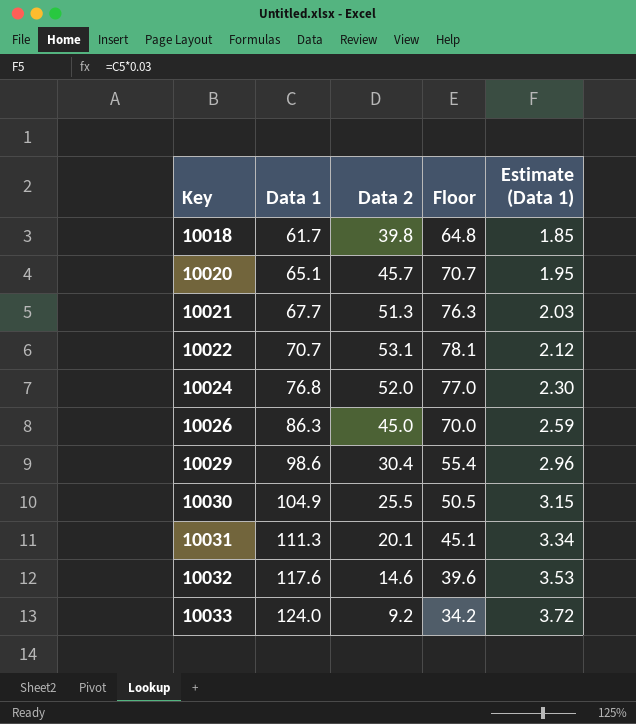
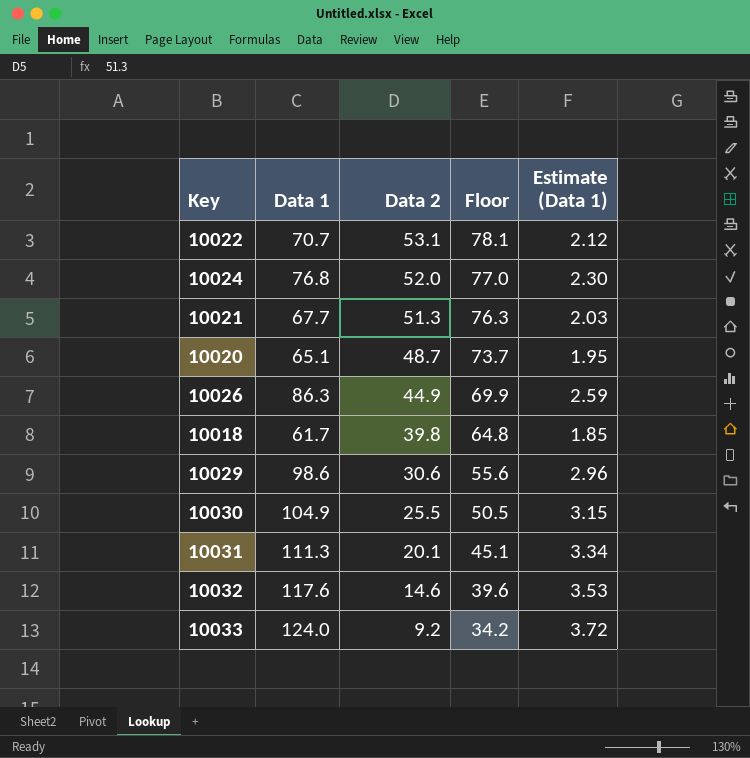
row order: Key ascending -> Data 2 descending
10020 | Data 2: 45.7 -> 48.7
10020 | Floor: 70.7 -> 73.7
10026 | Data 2: 45.0 -> 44.9
10026 | Floor: 70.0 -> 69.9
10029 | Data 2: 30.4 -> 30.6
10029 | Floor: 55.4 -> 55.6

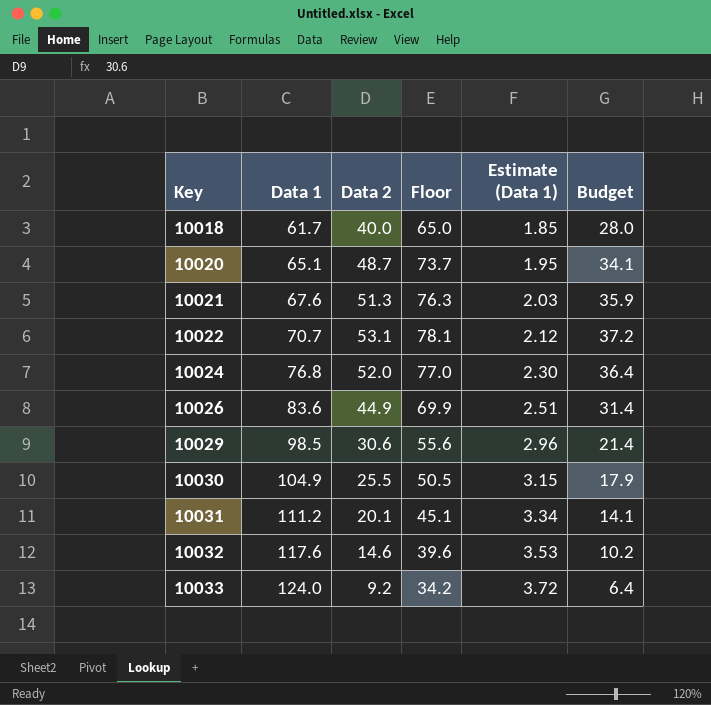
row order: Data 2 descending -> Key ascending
column Budget | formula: none -> [Data 2] * 0.7
10018 | Data 2: 39.8 -> 40.0
10018 | Floor: 64.8 -> 65.0
10021 | Data 1: 67.7 -> 67.6
10026 | Data 1: 86.3 -> 83.6
10026 | Estimate (Data 1): 2.59 -> 2.51
10029 | Data 1: 98.6 -> 98.5
10031 | Data 1: 111.3 -> 111.2

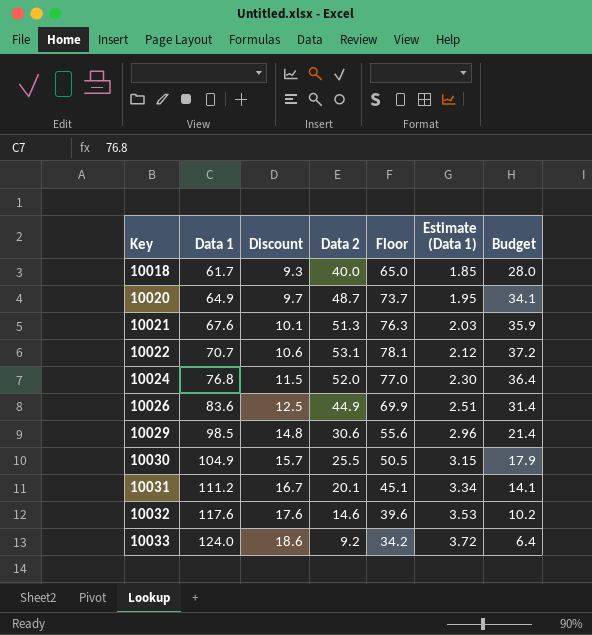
column Discount | formula: none -> [Data 1] * 0.15
10020 | Data 1: 65.1 -> 64.9

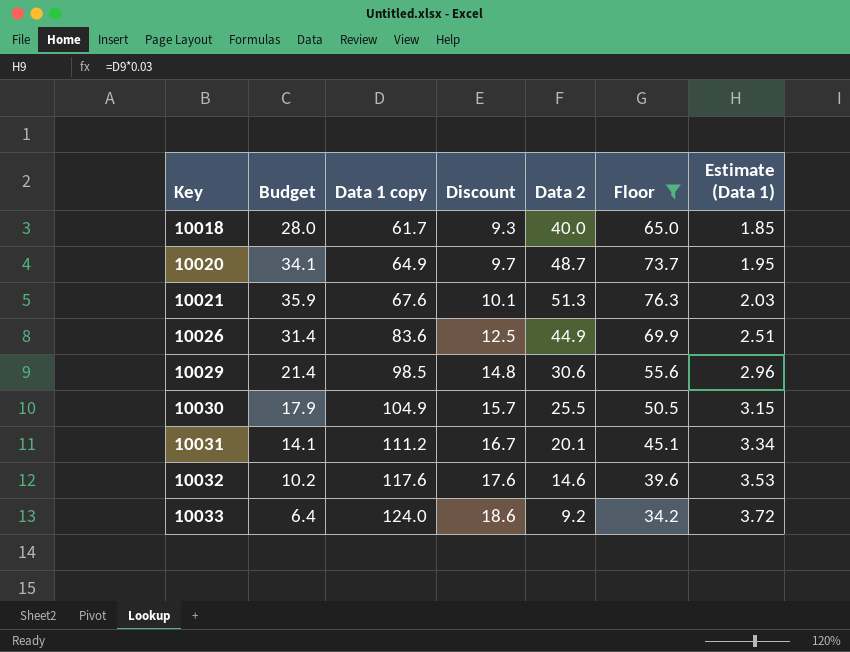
filter: none -> Floor <= 76.3
column Budget | position: 7 -> 2
column name: Data 1 -> Data 1 copy

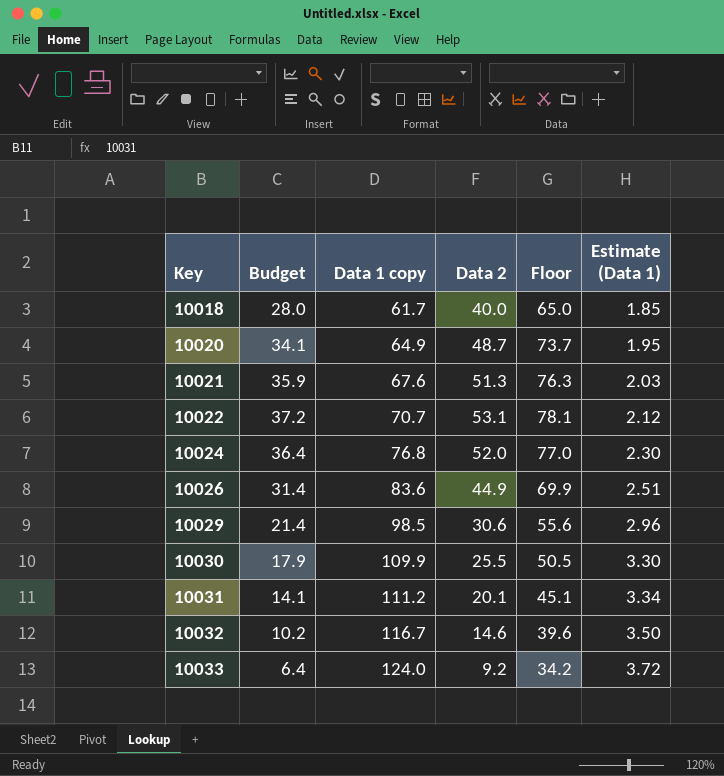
filter: Floor <= 76.3 -> none
column Discount | formula: [Data 1 copy] * 0.15 -> none
10030 | Data 1 copy: 104.9 -> 109.9
10030 | Estimate (Data 1): 3.15 -> 3.30
10032 | Data 1 copy: 117.6 -> 116.7
10032 | Estimate (Data 1): 3.53 -> 3.50

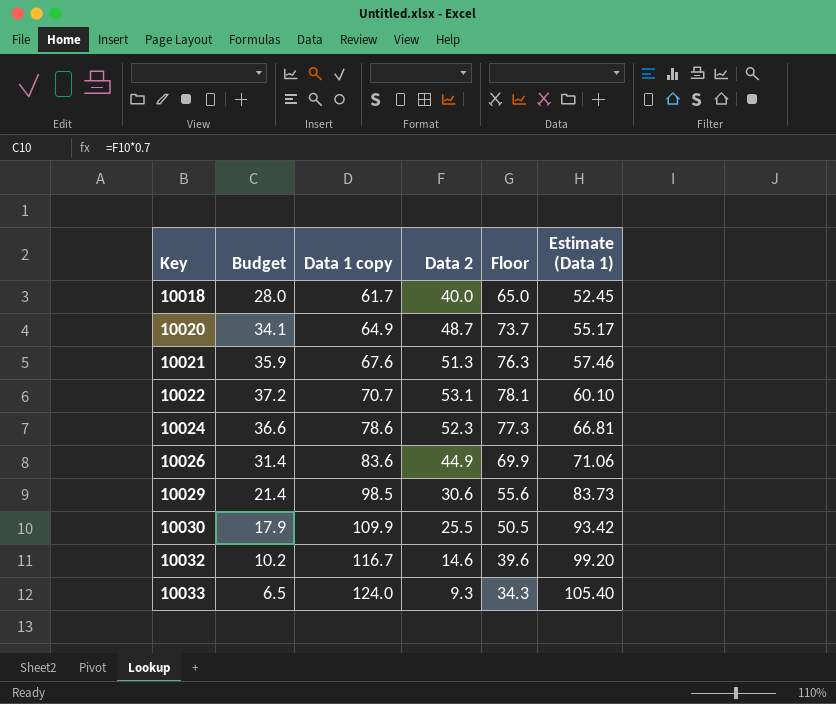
column Estimate (Data 1) | formula: [Data 1 copy] * 0.03 -> [Data 1 copy] * 0.85
row 10031: 14.1 | 111.2 | 20.1 | 45.1 | 3.34 -> none
10024 | Budget: 36.4 -> 36.6
10024 | Data 1 copy: 76.8 -> 78.6
10024 | Data 2: 52.0 -> 52.3
10024 | Floor: 77.0 -> 77.3
10033 | Budget: 6.4 -> 6.5
10033 | Data 2: 9.2 -> 9.3
10033 | Floor: 34.2 -> 34.3

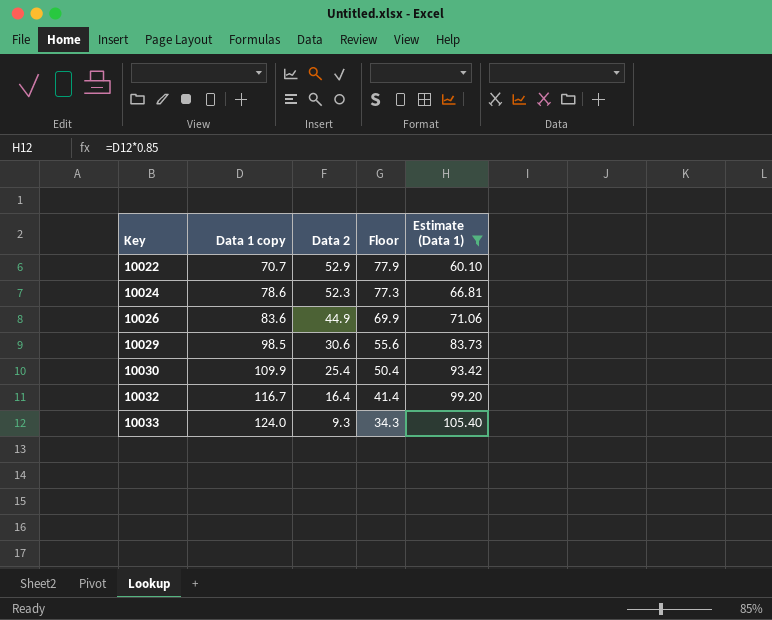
filter: none -> Estimate (Data 1) >= 60.10
column Budget | formula: [Data 2] * 0.7 -> none
10022 | Data 2: 53.1 -> 52.9
10022 | Floor: 78.1 -> 77.9
10030 | Data 2: 25.5 -> 25.4
10030 | Floor: 50.5 -> 50.4
10032 | Data 2: 14.6 -> 16.4
10032 | Floor: 39.6 -> 41.4

